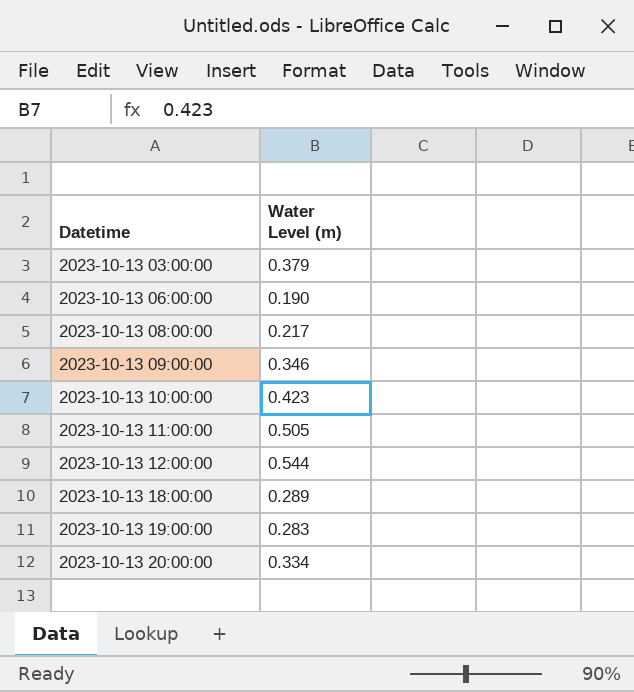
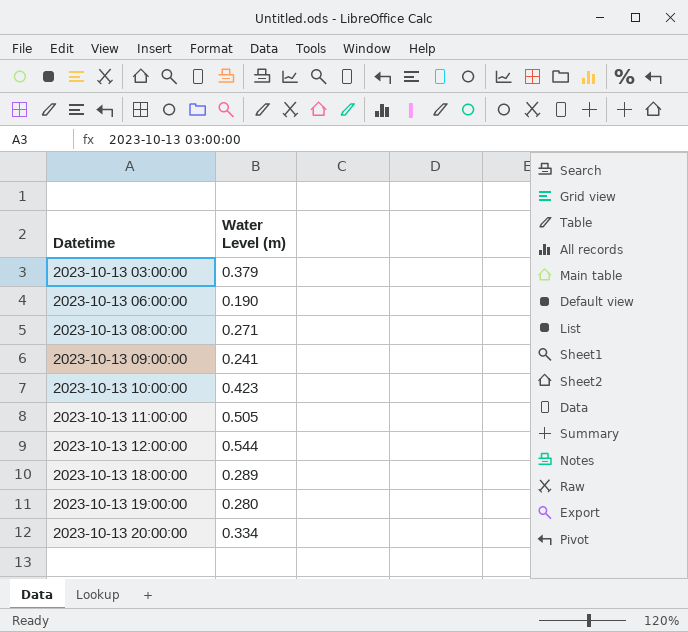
2023-10-13 08:00:00 | Water Level (m): 0.217 -> 0.271
2023-10-13 09:00:00 | Water Level (m): 0.346 -> 0.241
2023-10-13 19:00:00 | Water Level (m): 0.283 -> 0.280

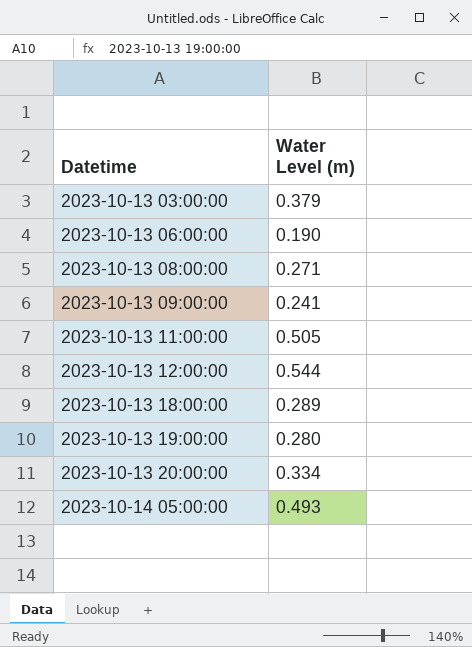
row 2023-10-13 10:00:00: 0.423 -> none
row 2023-10-14 05:00:00: none -> 0.493

